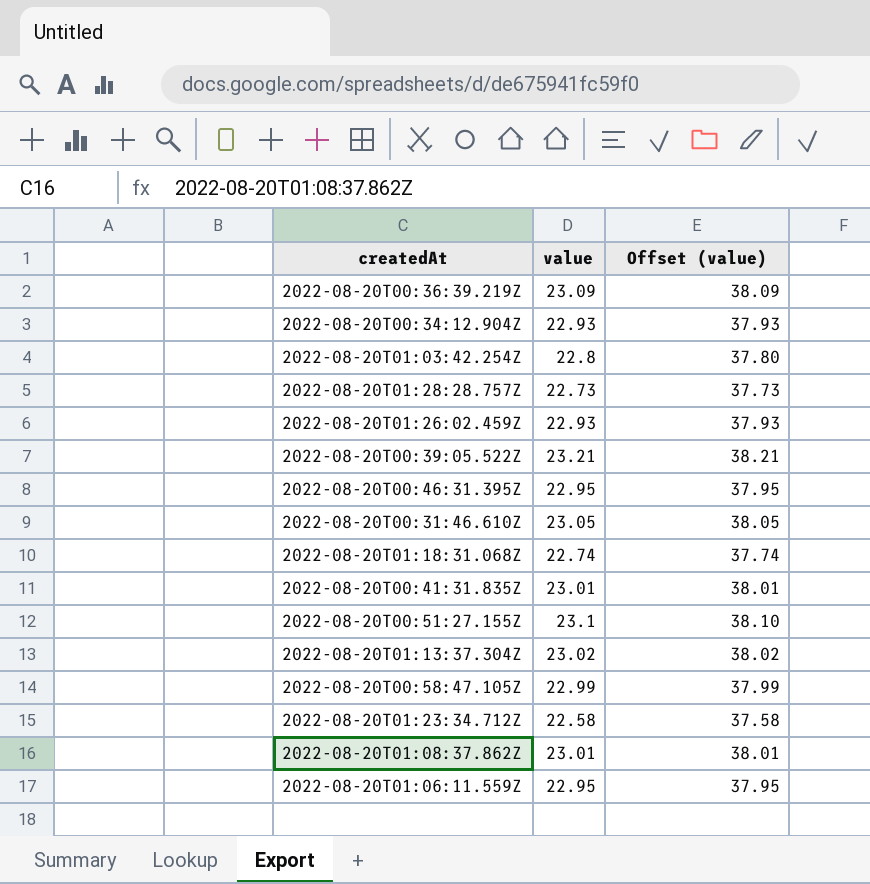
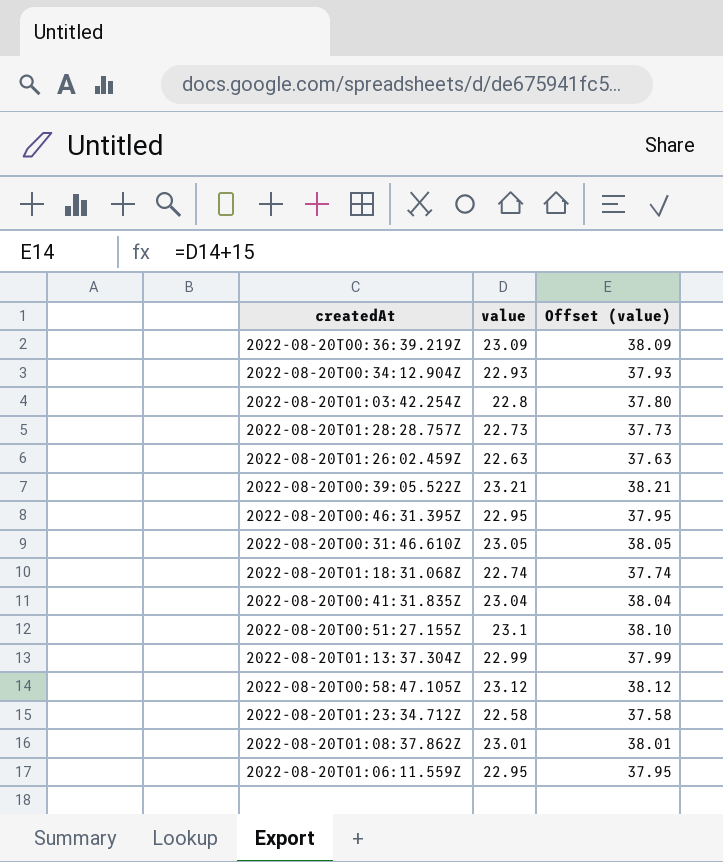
2022-08-20T01:26:02.459Z | value: 22.93 -> 22.63
2022-08-20T01:26:02.459Z | Offset (value): 37.93 -> 37.63
2022-08-20T00:41:31.835Z | value: 23.01 -> 23.04
2022-08-20T00:41:31.835Z | Offset (value): 38.01 -> 38.04
2022-08-20T01:13:37.304Z | value: 23.02 -> 22.99
2022-08-20T01:13:37.304Z | Offset (value): 38.02 -> 37.99
2022-08-20T00:58:47.105Z | value: 22.99 -> 23.12
2022-08-20T00:58:47.105Z | Offset (value): 37.99 -> 38.12

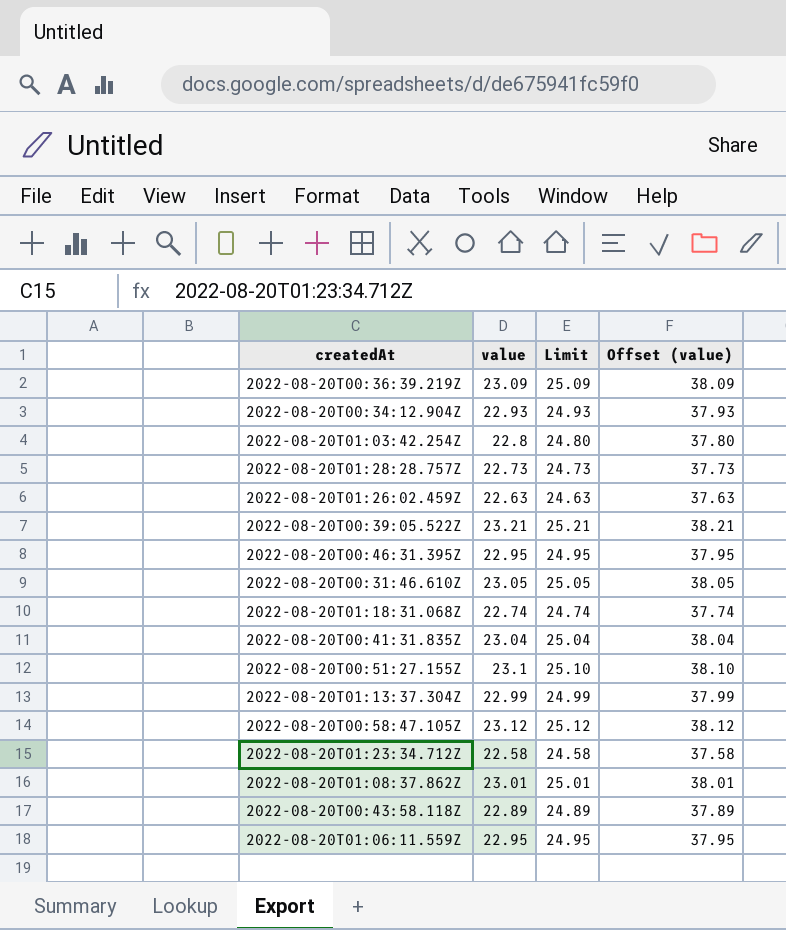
column Limit | formula: none -> [value] + 2
row 2022-08-20T00:43:58.118Z: none -> 22.89 | 24.89 | 37.89

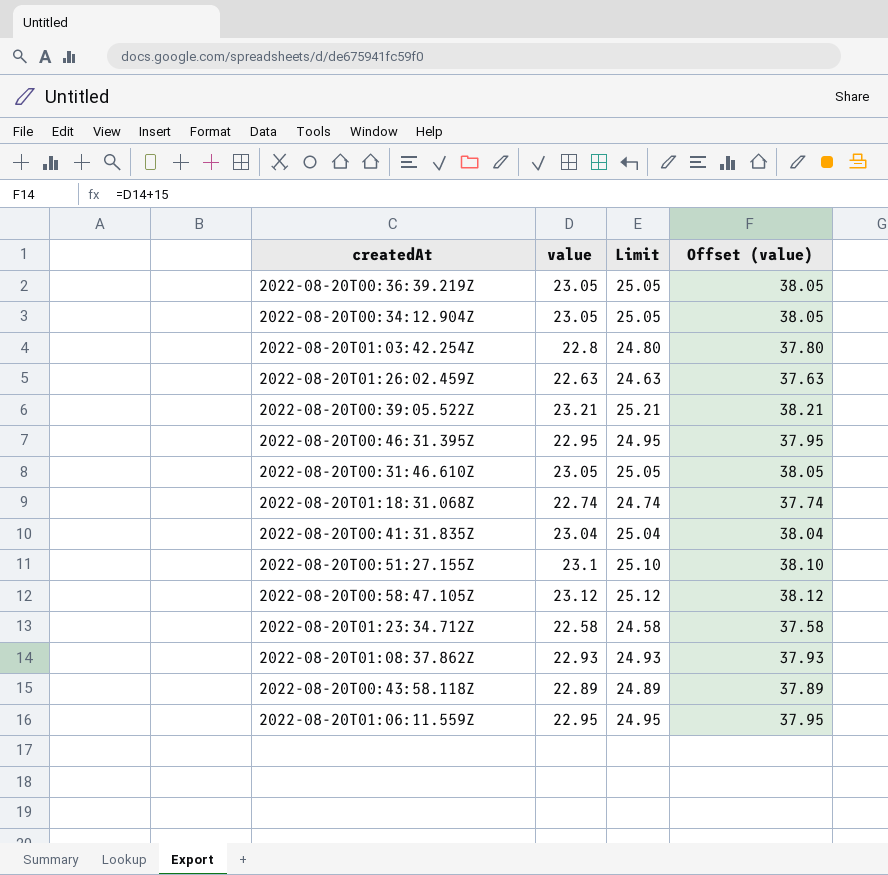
row 2022-08-20T01:28:28.757Z: 22.73 | 24.73 | 37.73 -> none
row 2022-08-20T01:13:37.304Z: 22.99 | 24.99 | 37.99 -> none
2022-08-20T00:36:39.219Z | value: 23.09 -> 23.05
2022-08-20T00:36:39.219Z | Limit: 25.09 -> 25.05
2022-08-20T00:36:39.219Z | Offset (value): 38.09 -> 38.05
2022-08-20T00:34:12.904Z | value: 22.93 -> 23.05
2022-08-20T00:34:12.904Z | Limit: 24.93 -> 25.05
2022-08-20T00:34:12.904Z | Offset (value): 37.93 -> 38.05
2022-08-20T01:08:37.862Z | value: 23.01 -> 22.93
2022-08-20T01:08:37.862Z | Limit: 25.01 -> 24.93
2022-08-20T01:08:37.862Z | Offset (value): 38.01 -> 37.93

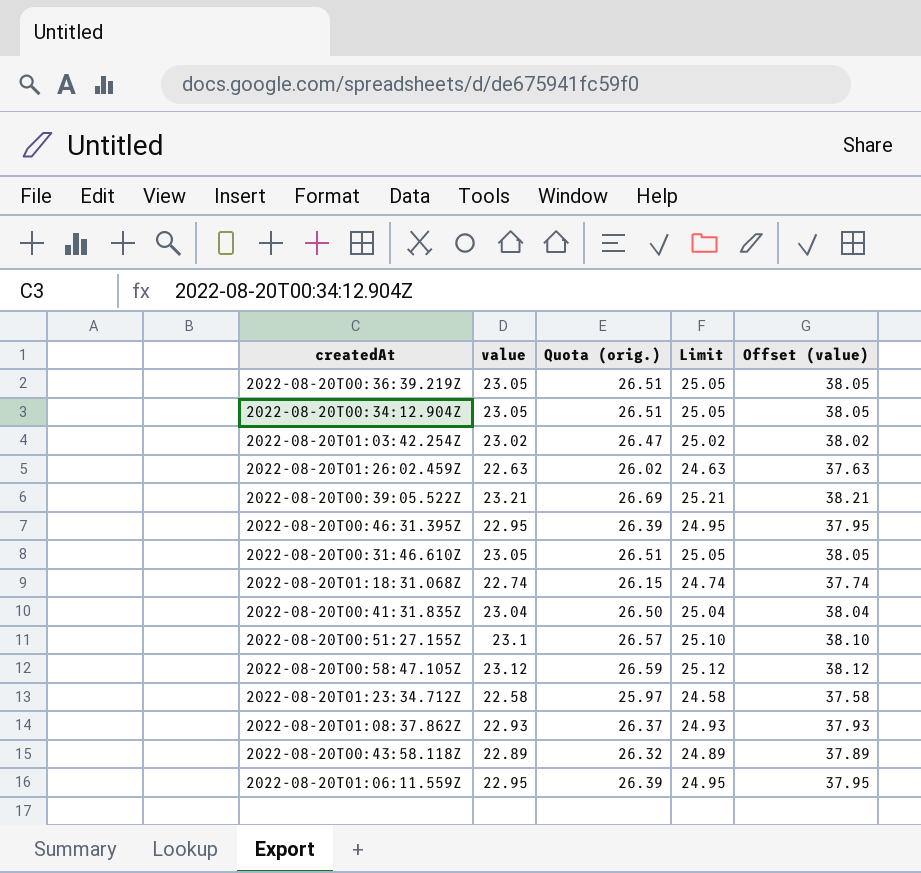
column Quota (orig.) | formula: none -> [value] * 1.15
2022-08-20T01:03:42.254Z | value: 22.8 -> 23.02
2022-08-20T01:03:42.254Z | Limit: 24.80 -> 25.02
2022-08-20T01:03:42.254Z | Offset (value): 37.80 -> 38.02

